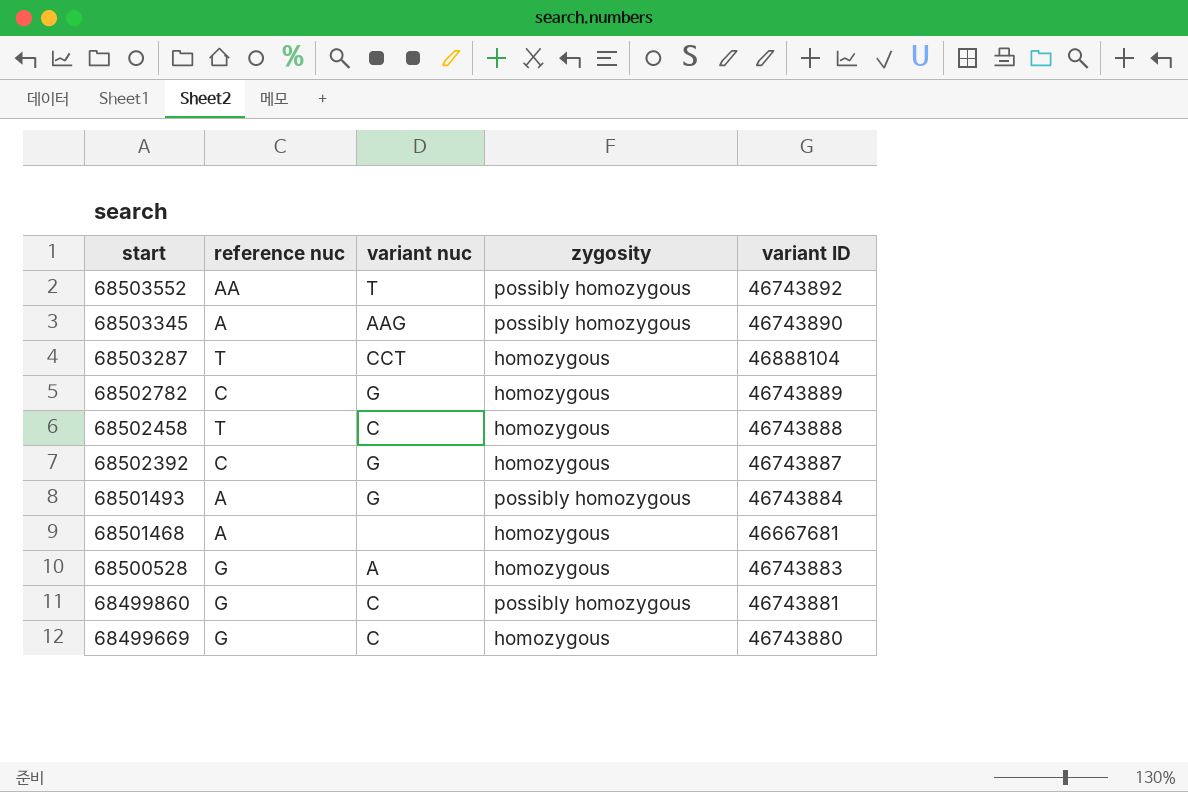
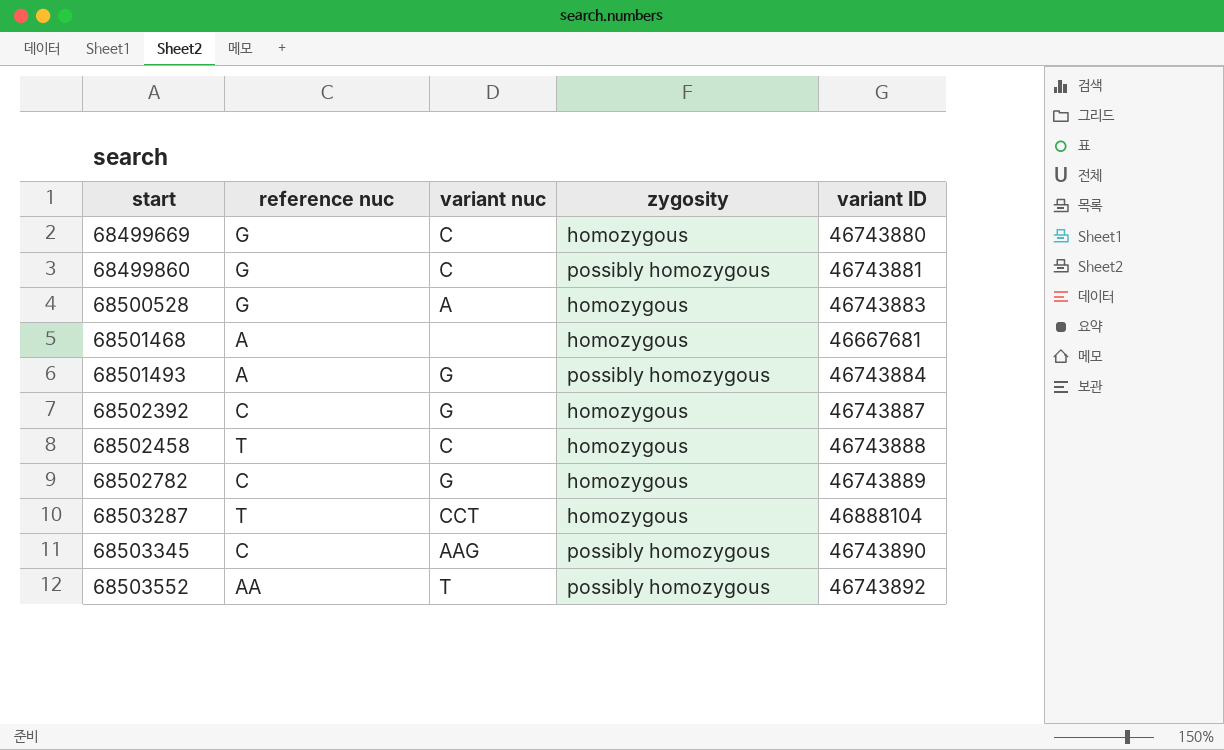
row order: start descending -> start ascending
68503345 | reference nuc: A -> C

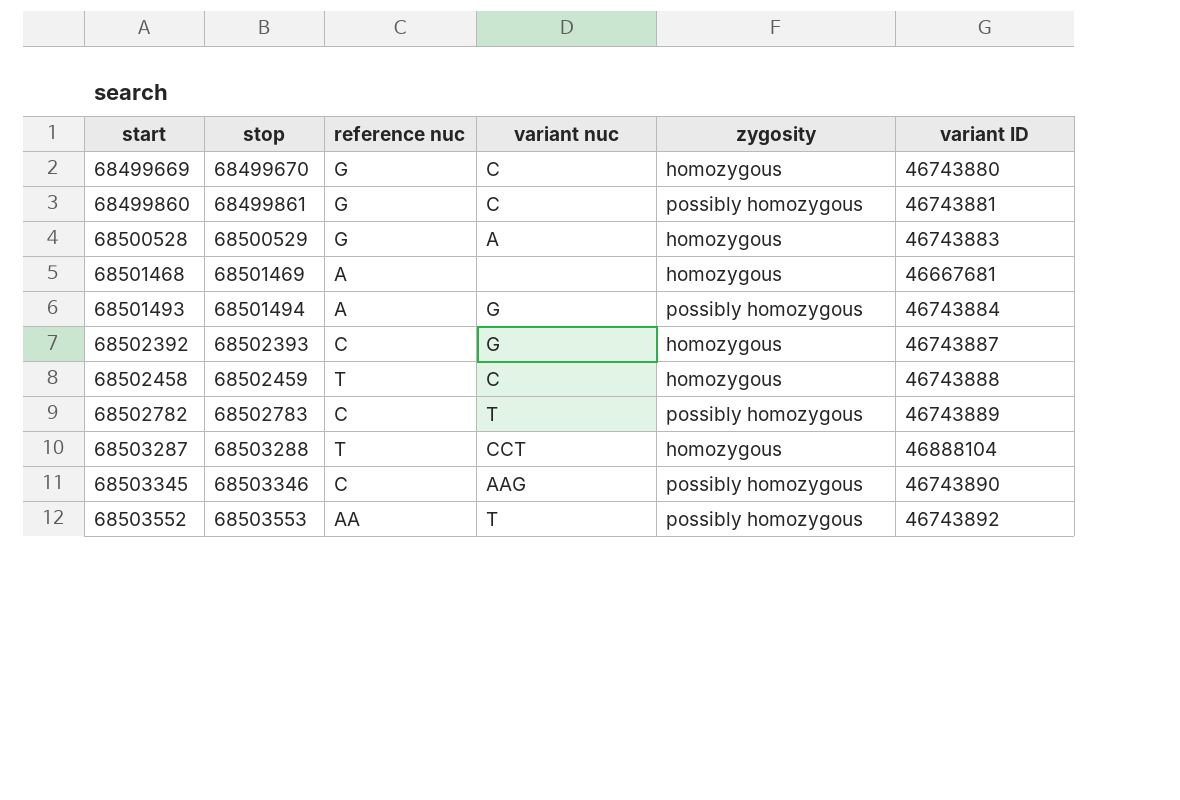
column stop | position: none -> 2
68502782 | variant nuc: G -> T
68502782 | zygosity: homozygous -> possibly homozygous

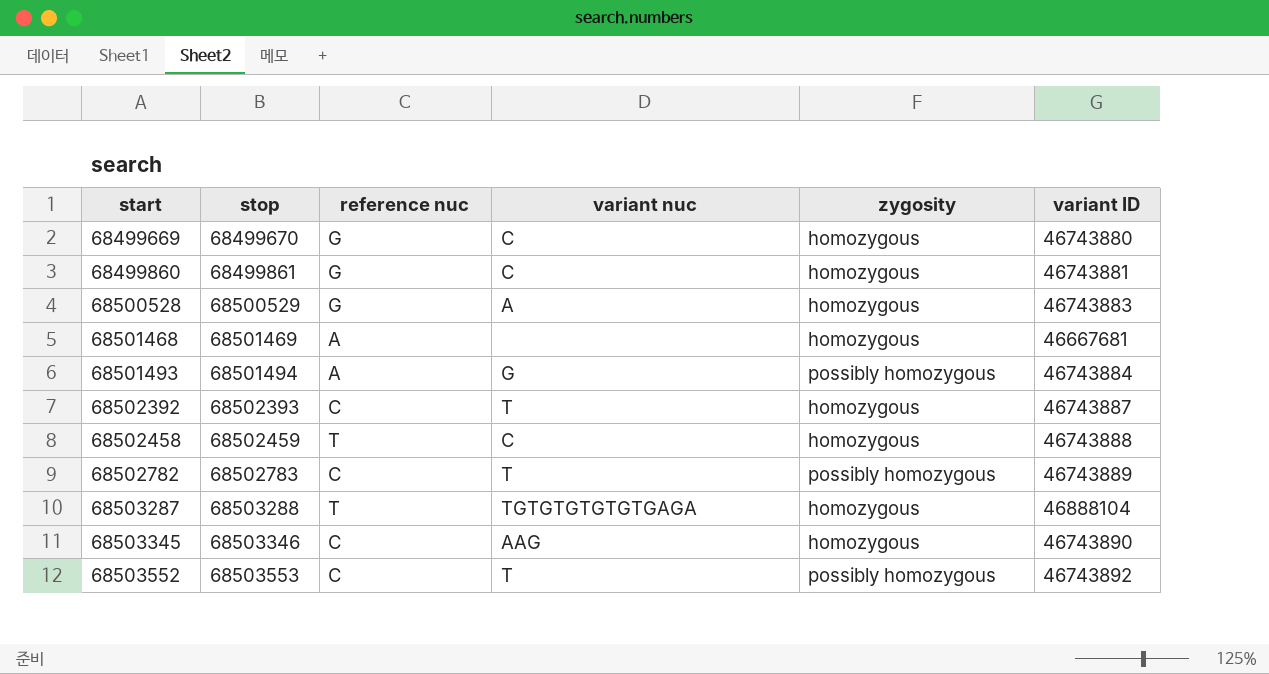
68499860 | zygosity: possibly homozygous -> homozygous
68502392 | variant nuc: G -> T
68503287 | variant nuc: CCT -> TGTGTGTGTGTGAGA
68503345 | zygosity: possibly homozygous -> homozygous
68503552 | reference nuc: AA -> C

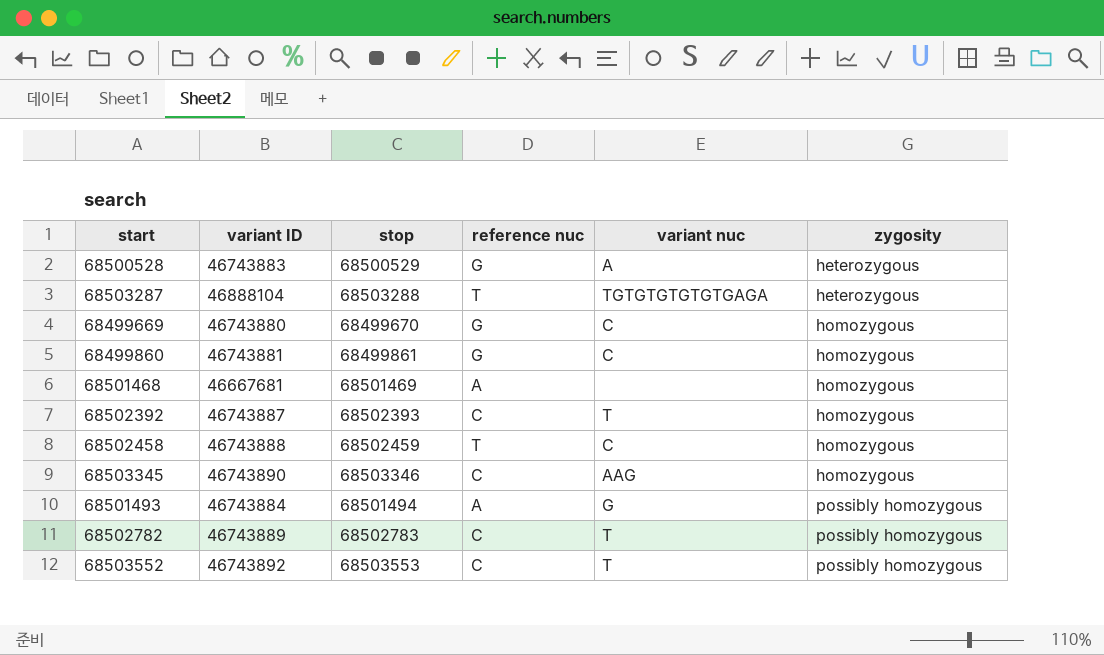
row order: start ascending -> zygosity ascending
column variant ID | position: 6 -> 2
68500528 | zygosity: homozygous -> heterozygous
68503287 | zygosity: homozygous -> heterozygous

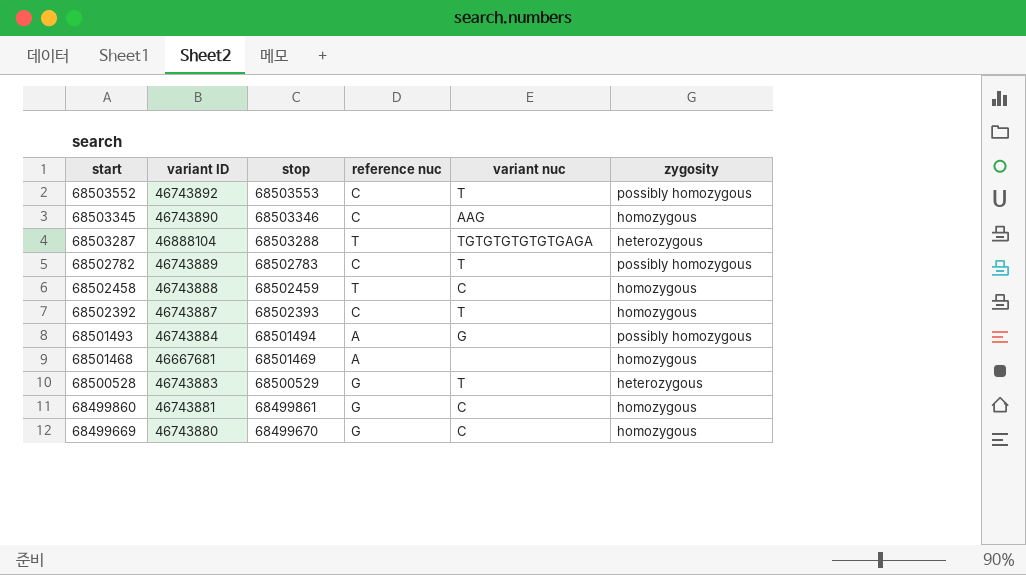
row order: zygosity ascending -> start descending
68500528 | variant nuc: A -> T

